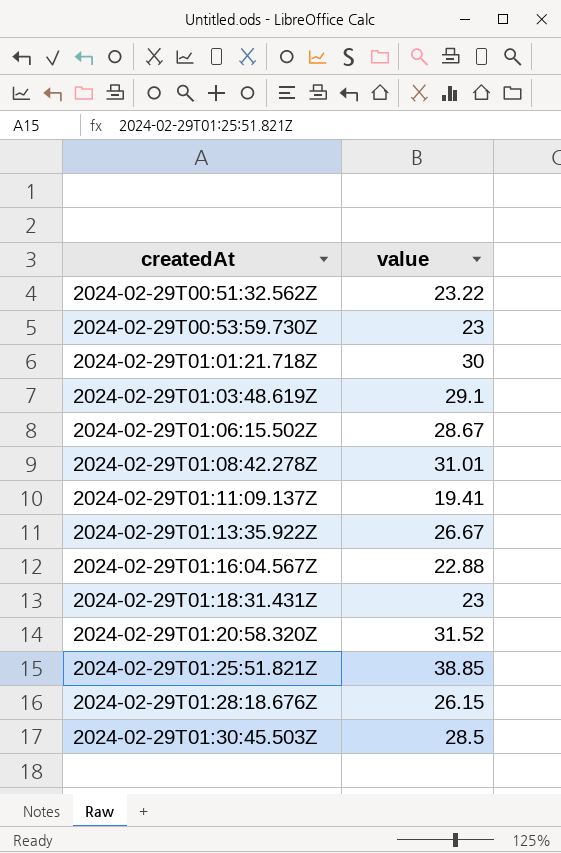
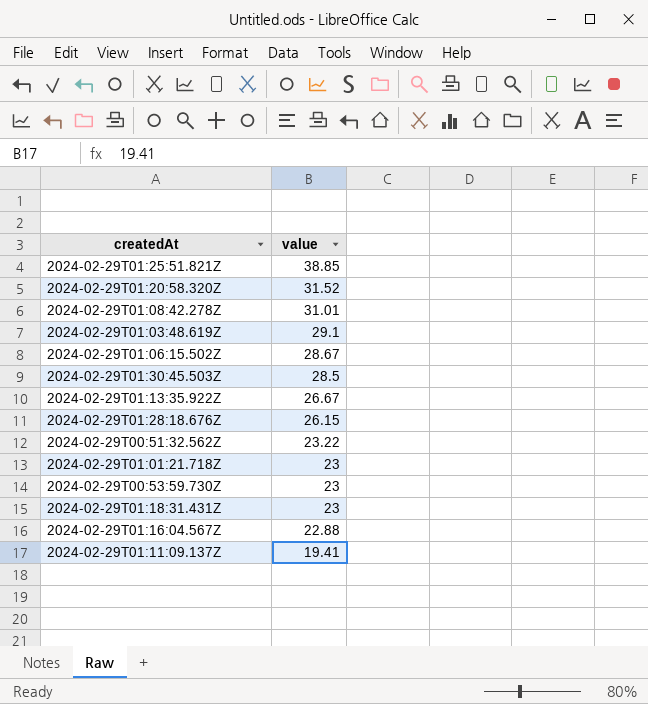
row order: createdAt ascending -> value descending
2024-02-29T01:01:21.718Z | value: 30 -> 23

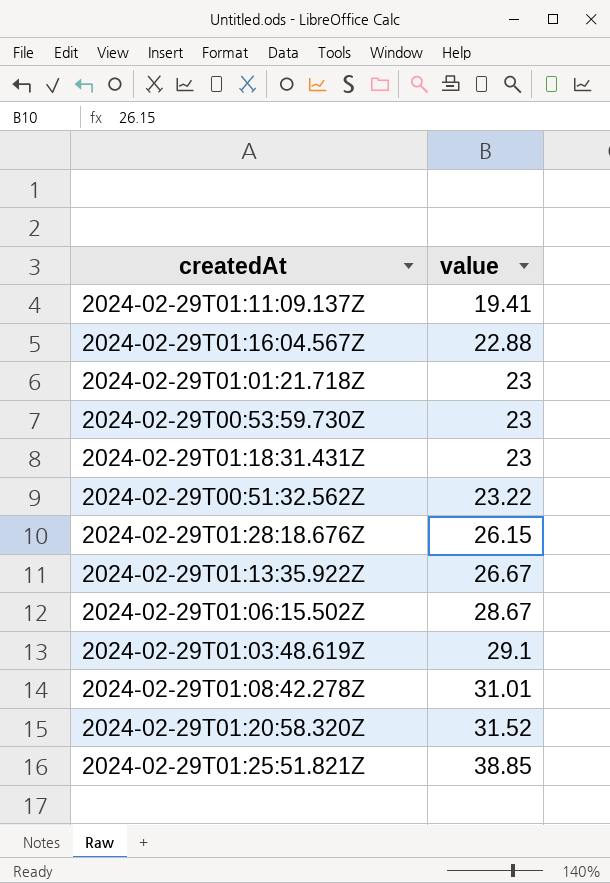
row order: value descending -> value ascending
row 2024-02-29T01:30:45.503Z: 28.5 -> none

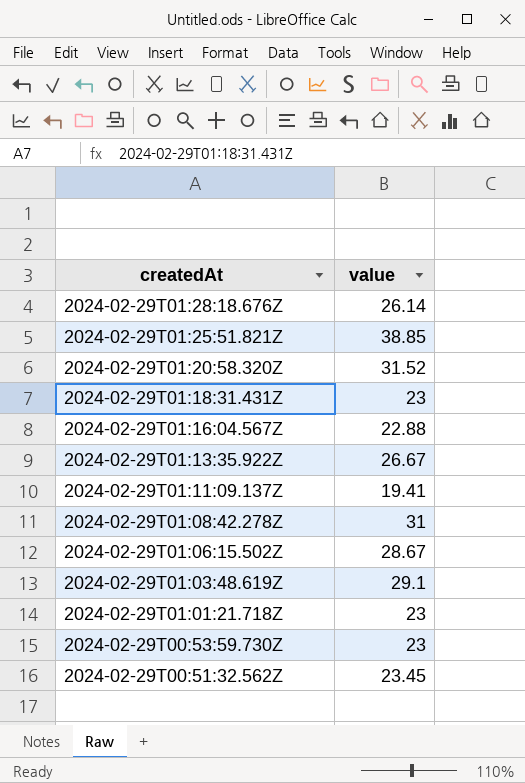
row order: value ascending -> createdAt descending
2024-02-29T01:28:18.676Z | value: 26.15 -> 26.14
2024-02-29T01:08:42.278Z | value: 31.01 -> 31
2024-02-29T00:51:32.562Z | value: 23.22 -> 23.45

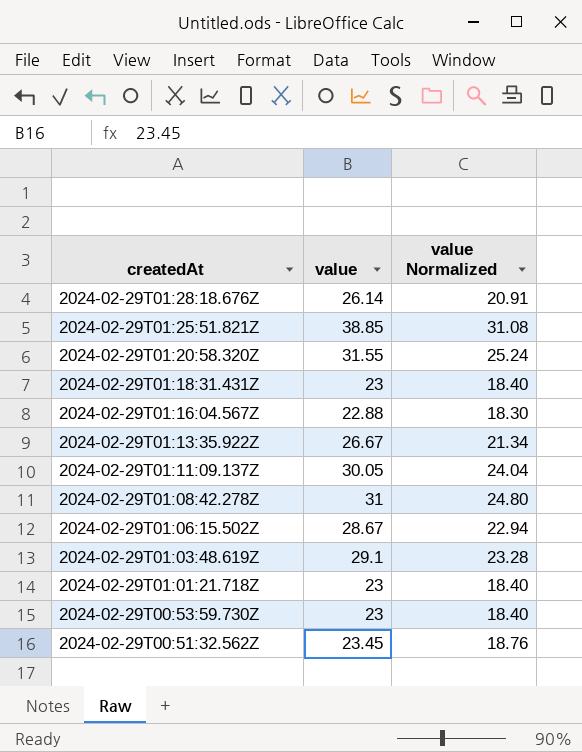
column value Normalized | formula: none -> [value] * 0.8
2024-02-29T01:20:58.320Z | value: 31.52 -> 31.55
2024-02-29T01:11:09.137Z | value: 19.41 -> 30.05

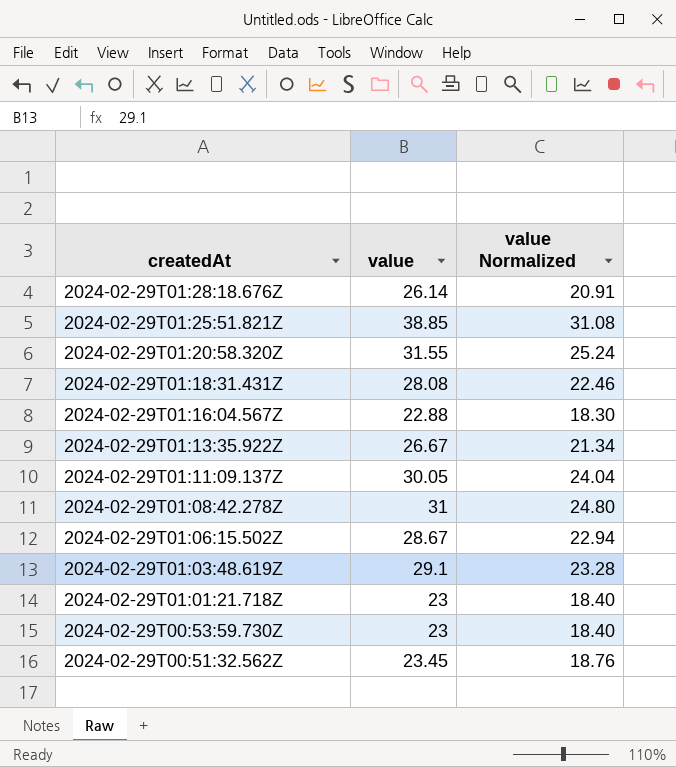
2024-02-29T01:18:31.431Z | value: 23 -> 28.08
2024-02-29T01:18:31.431Z | value Normalized: 18.40 -> 22.46

